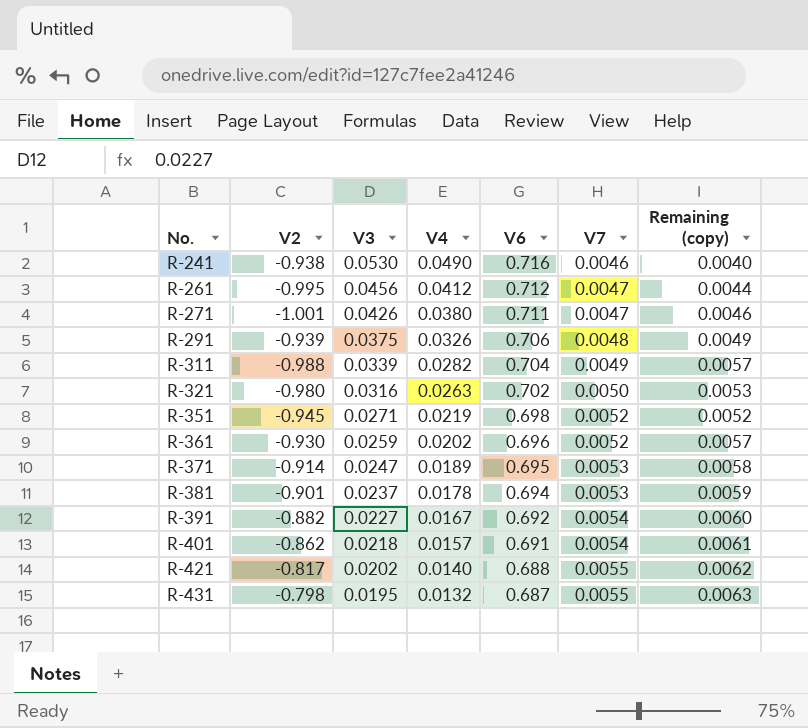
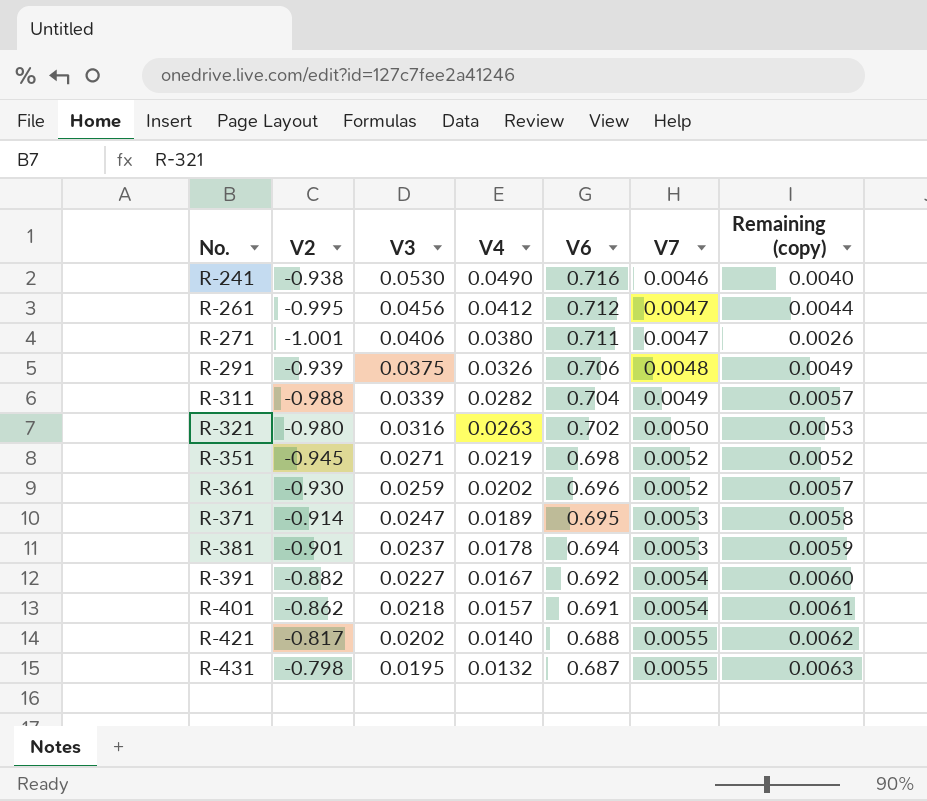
R-271 | V3: 0.0426 -> 0.0406
R-271 | Remaining (copy): 0.0046 -> 0.0026

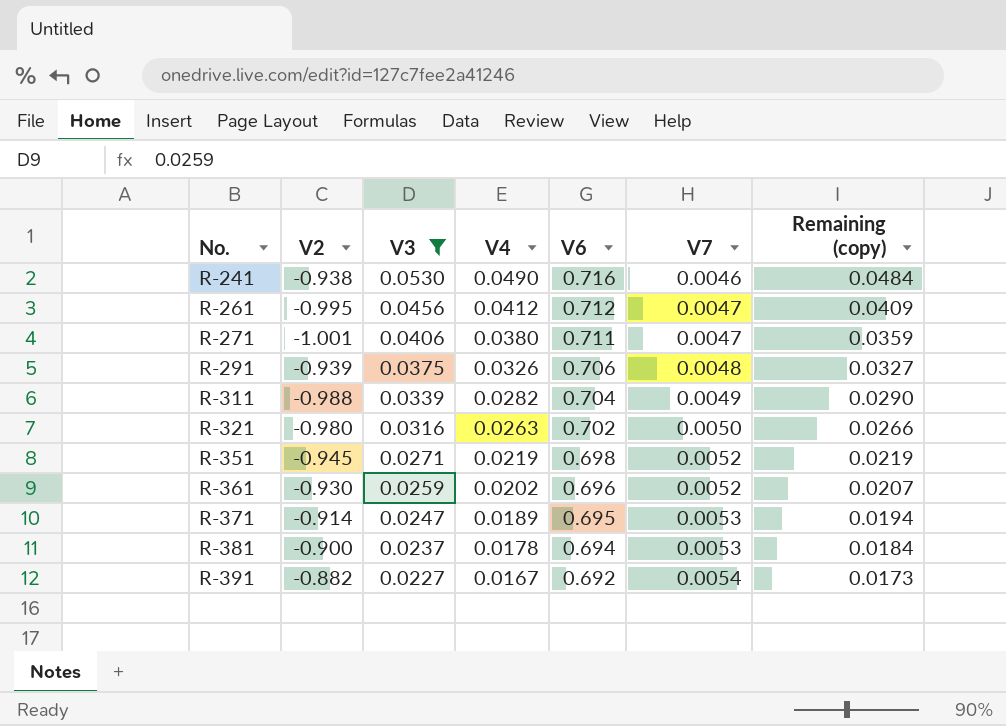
filter: none -> V3 >= 0.0227
column Remaining (copy) | formula: [V3] - [V4] -> [V3] - [V7]
R-381 | V2: -0.901 -> -0.900

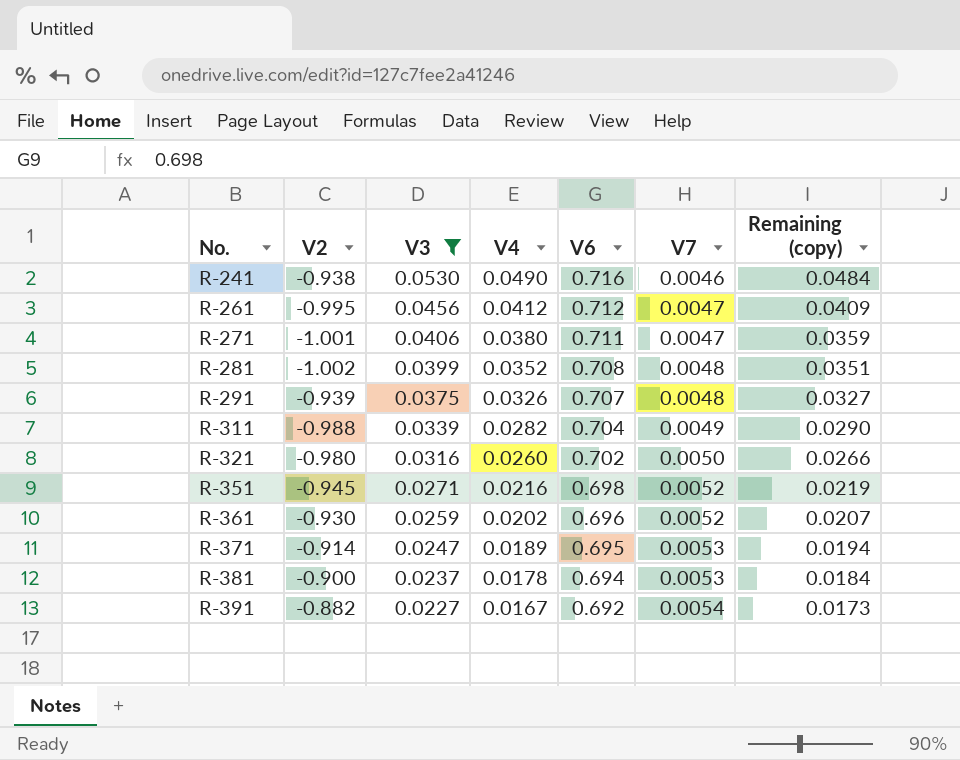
row R-281: none -> -1.002 | 0.0399 | 0.0352 | 0.708 | 0.0048 | 0.0351
R-291 | V6: 0.706 -> 0.707
R-321 | V4: 0.0263 -> 0.0260
R-351 | V4: 0.0219 -> 0.0216

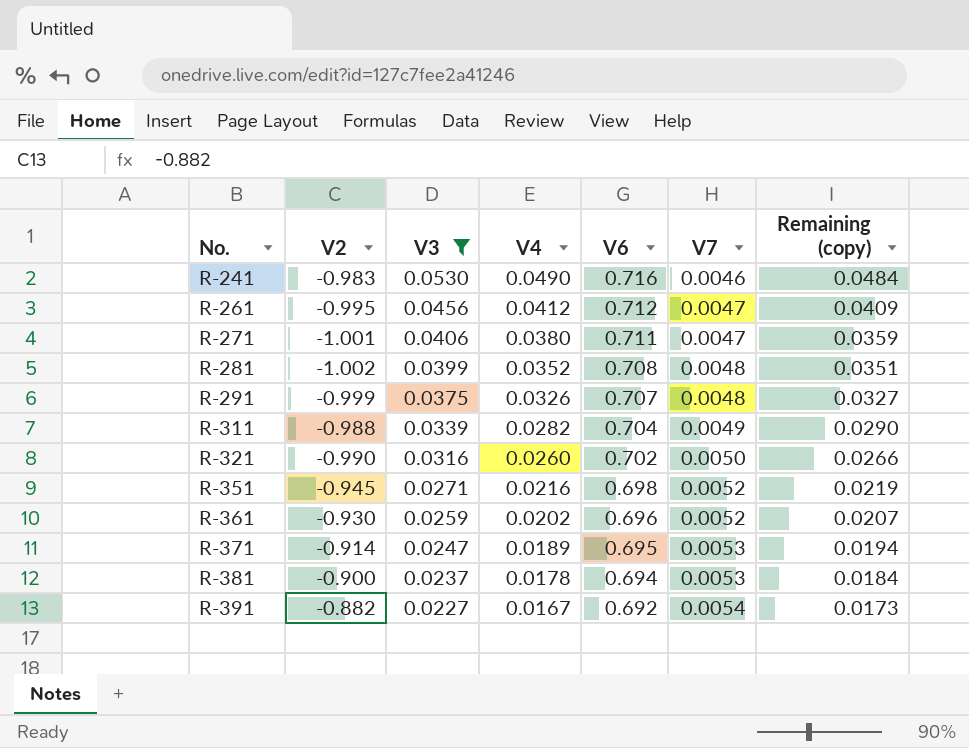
R-241 | V2: -0.938 -> -0.983
R-291 | V2: -0.939 -> -0.999
R-321 | V2: -0.980 -> -0.990

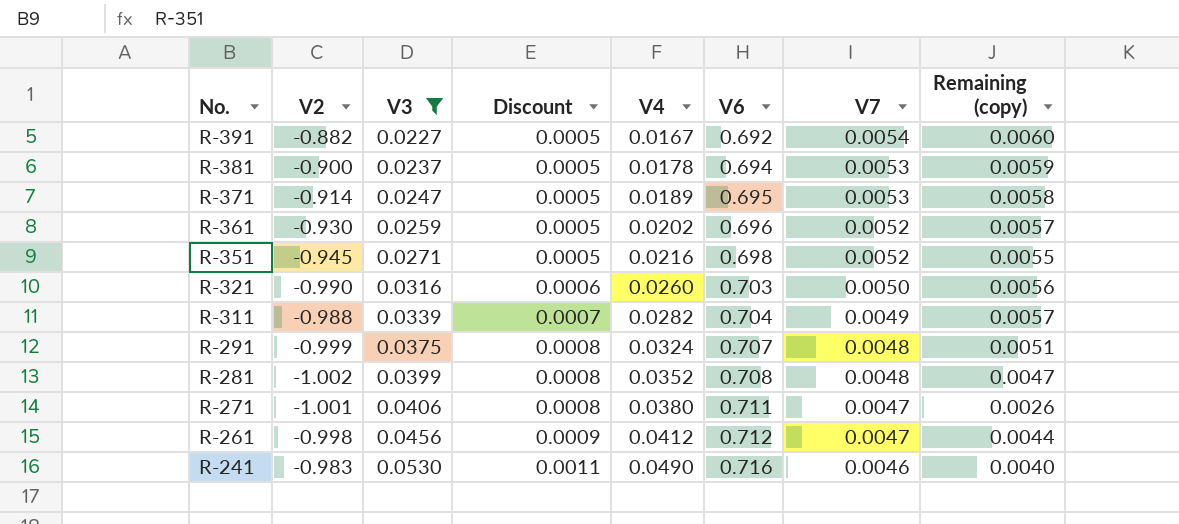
row order: No. ascending -> No. descending
column Discount | formula: none -> [V3] * 0.02
column Remaining (copy) | formula: [V3] - [V7] -> [V3] - [V4]
R-321 | V6: 0.702 -> 0.703
R-291 | V4: 0.0326 -> 0.0324
R-261 | V2: -0.995 -> -0.998

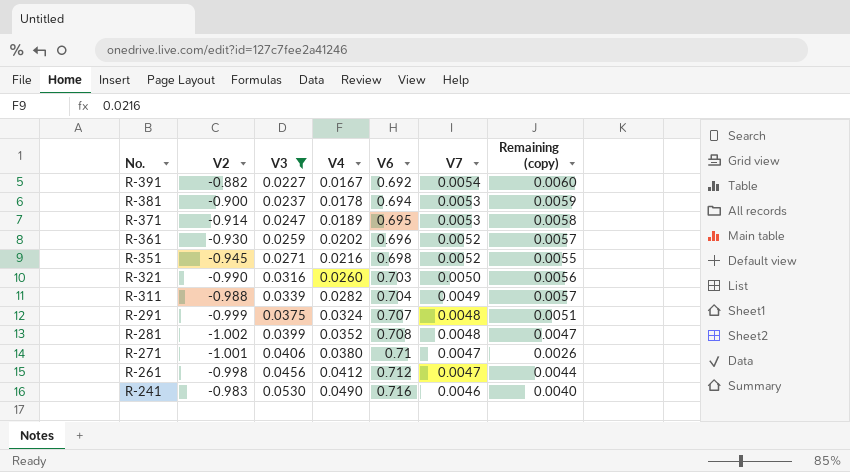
column Discount | formula: [V3] * 0.02 -> none
R-271 | V6: 0.711 -> 0.71

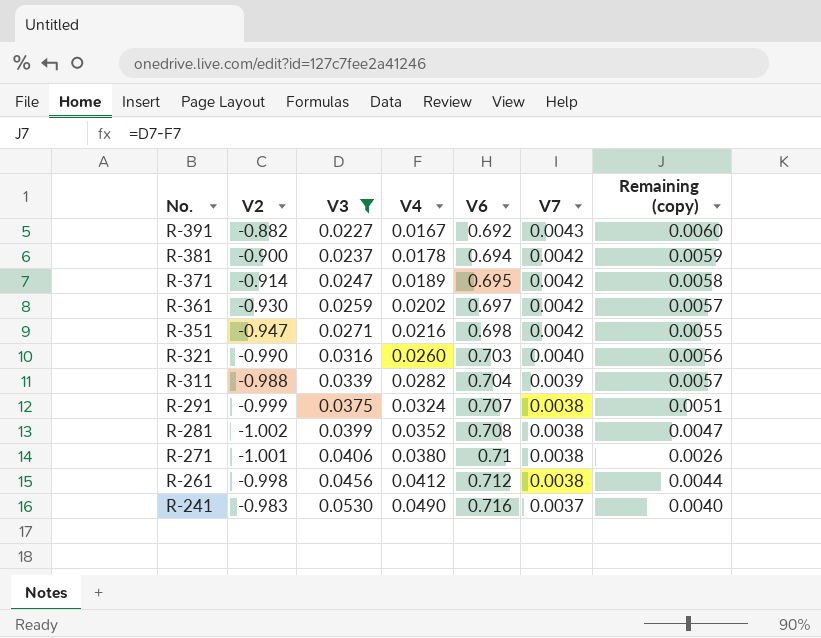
R-391 | V7: 0.0054 -> 0.0043
R-381 | V7: 0.0053 -> 0.0042
R-371 | V7: 0.0053 -> 0.0042
R-361 | V6: 0.696 -> 0.697
R-361 | V7: 0.0052 -> 0.0042
R-351 | V2: -0.945 -> -0.947
R-351 | V7: 0.0052 -> 0.0042
R-321 | V7: 0.0050 -> 0.0040
R-311 | V7: 0.0049 -> 0.0039
R-291 | V7: 0.0048 -> 0.0038
R-281 | V7: 0.0048 -> 0.0038
R-271 | V7: 0.0047 -> 0.0038
R-261 | V7: 0.0047 -> 0.0038
R-241 | V7: 0.0046 -> 0.0037

